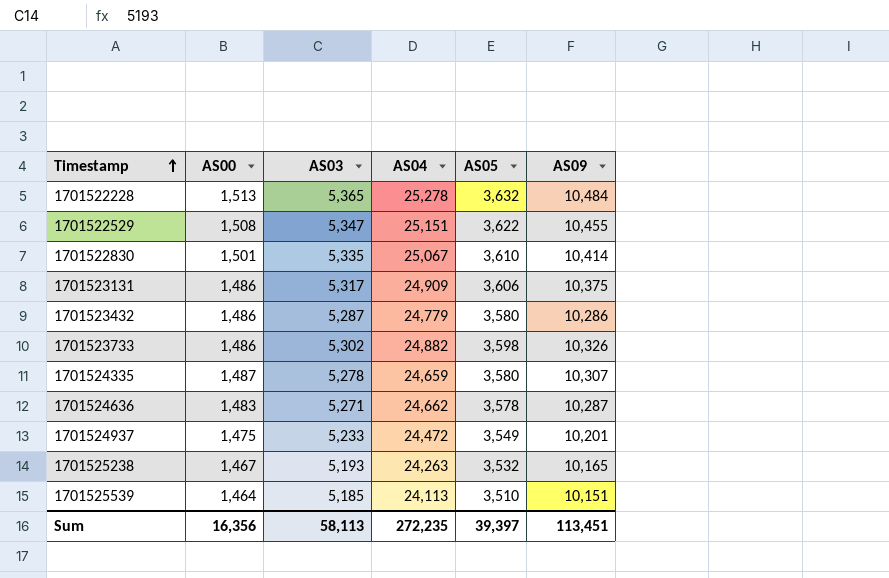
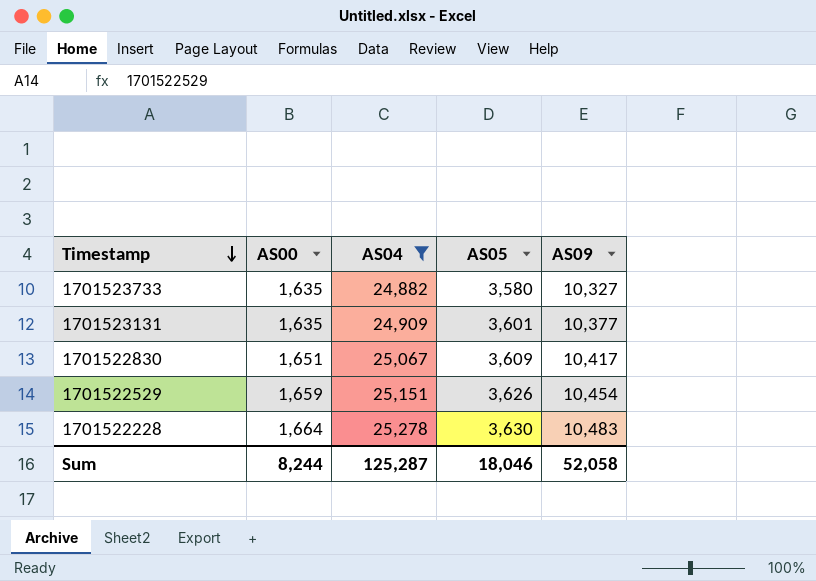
filter: none -> AS04 >= 24,882
row order: Timestamp ascending -> Timestamp descending
column AS03 | position: 3 -> none
1701523733 | AS00: 1,486 -> 1,635
1701523733 | AS05: 3,598 -> 3,580
1701523733 | AS09: 10,326 -> 10,327
1701523131 | AS00: 1,486 -> 1,635
1701523131 | AS05: 3,606 -> 3,601
1701523131 | AS09: 10,375 -> 10,377
1701522830 | AS00: 1,501 -> 1,651
1701522830 | AS05: 3,610 -> 3,609
1701522830 | AS09: 10,414 -> 10,417
1701522529 | AS00: 1,508 -> 1,659
1701522529 | AS05: 3,622 -> 3,626
1701522529 | AS09: 10,455 -> 10,454
1701522228 | AS00: 1,513 -> 1,664
1701522228 | AS05: 3,632 -> 3,630
1701522228 | AS09: 10,484 -> 10,483
Sum | AS00: 16,356 -> 8,244
Sum | AS04: 272,235 -> 125,287
Sum | AS05: 39,397 -> 18,046
Sum | AS09: 113,451 -> 52,058

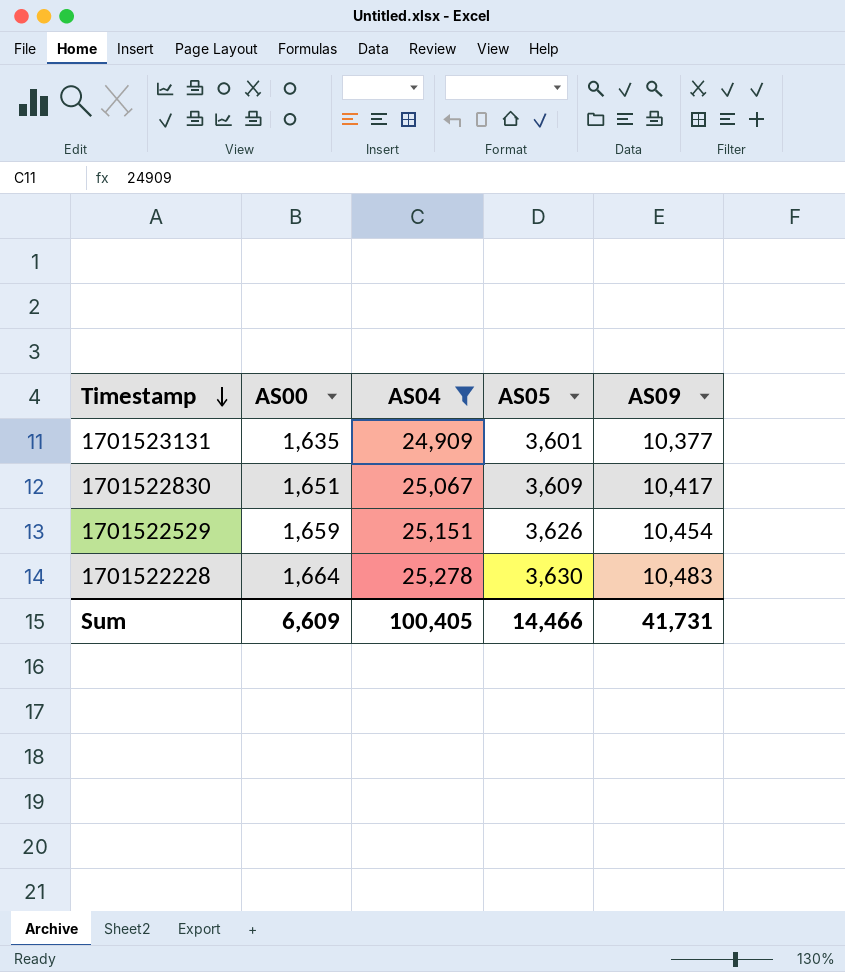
row 1701523733: 1,635 | 24,882 | 3,580 | 10,327 -> none
Sum | AS00: 8,244 -> 6,609
Sum | AS04: 125,287 -> 100,405
Sum | AS05: 18,046 -> 14,466
Sum | AS09: 52,058 -> 41,731

